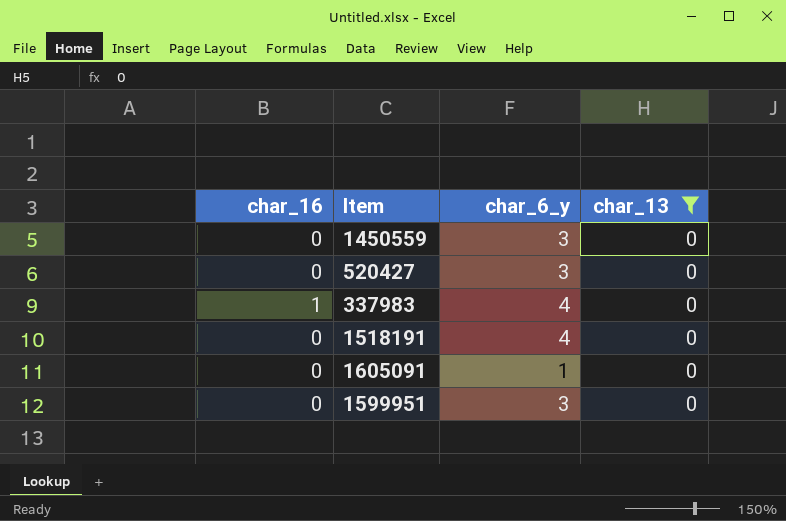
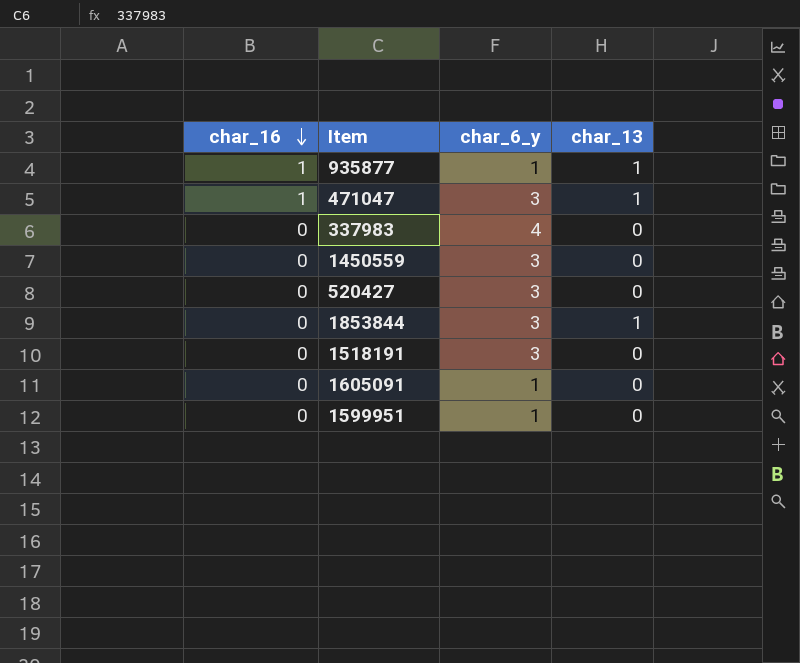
filter: char_13 = 0 -> none
row order: none -> char_16 descending
337983 | char_16: 1 -> 0
1518191 | char_6_y: 4 -> 3
1599951 | char_6_y: 3 -> 1

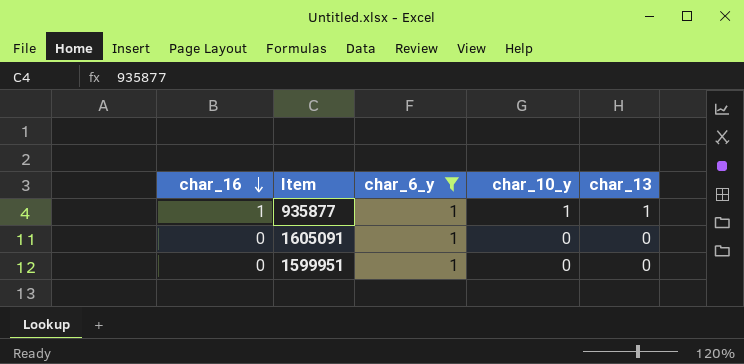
filter: none -> char_6_y = 1
column char_10_y | position: none -> 4

